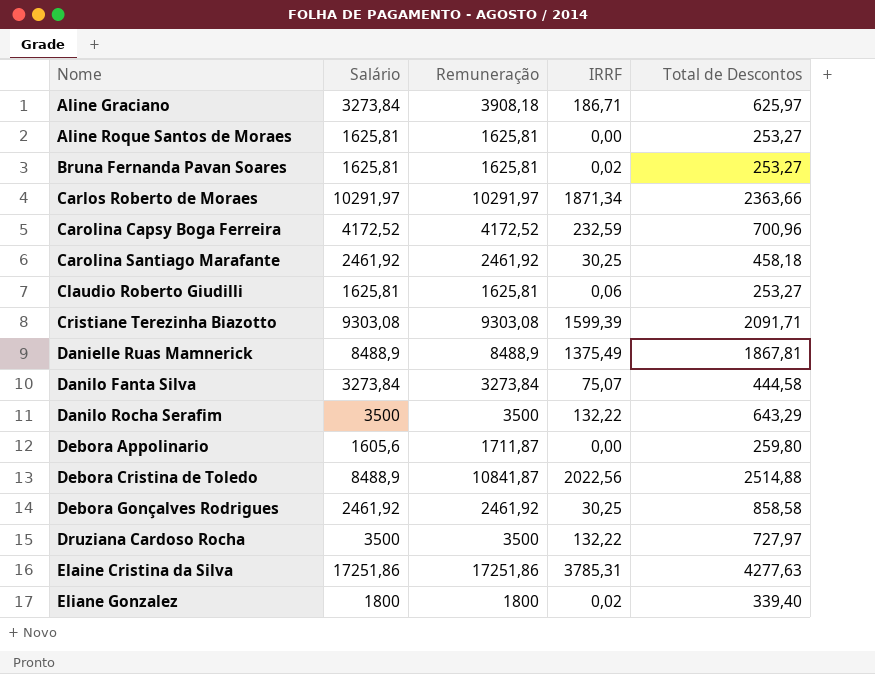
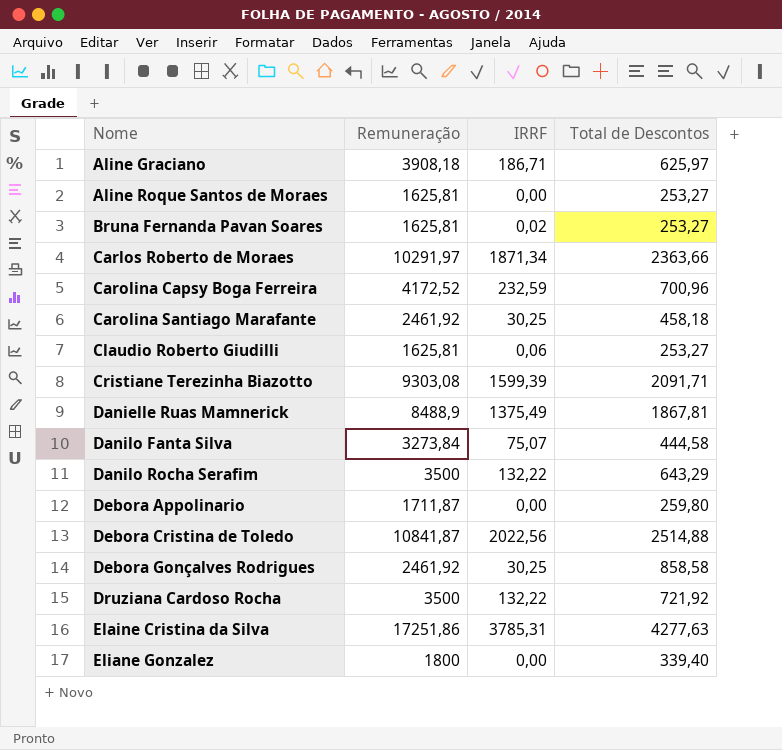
column Salário | position: 2 -> none
Druziana Cardoso Rocha | Total de Descontos: 727,97 -> 721,92
Eliane Gonzalez | IRRF: 0,02 -> 0,00

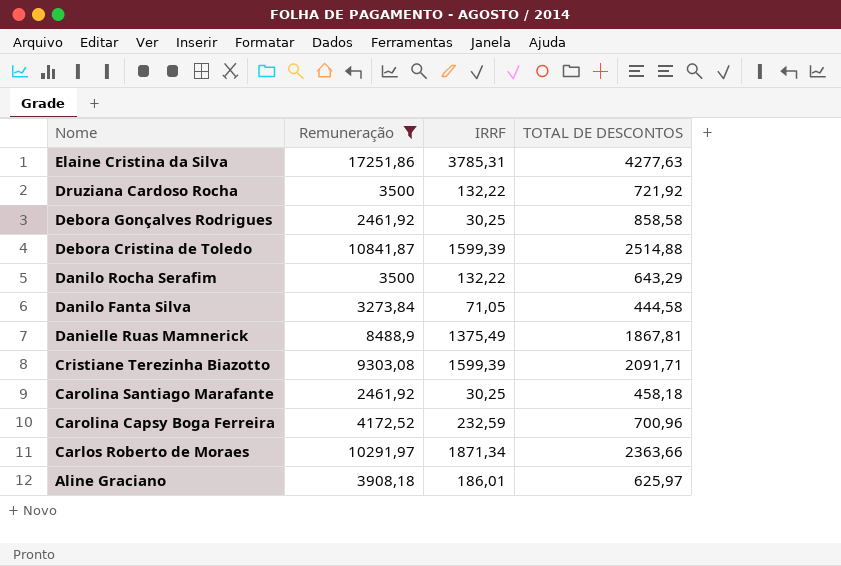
filter: none -> Remuneração >= 2461,92
row order: Nome ascending -> Nome descending
column name: Total de Descontos -> TOTAL DE DESCONTOS
Debora Cristina de Toledo | IRRF: 2022,56 -> 1599,39
Danilo Fanta Silva | IRRF: 75,07 -> 71,05
Aline Graciano | IRRF: 186,71 -> 186,01

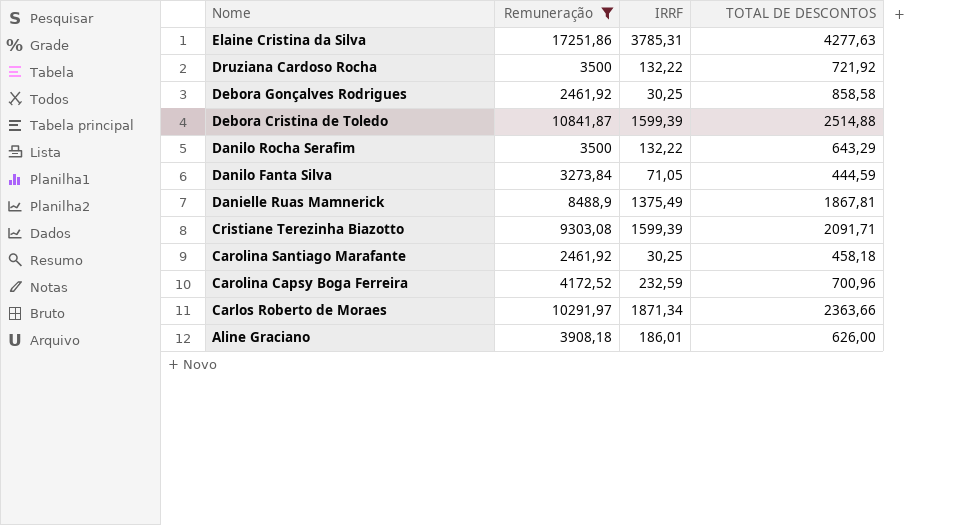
Danilo Fanta Silva | TOTAL DE DESCONTOS: 444,58 -> 444,59
Aline Graciano | TOTAL DE DESCONTOS: 625,97 -> 626,00

